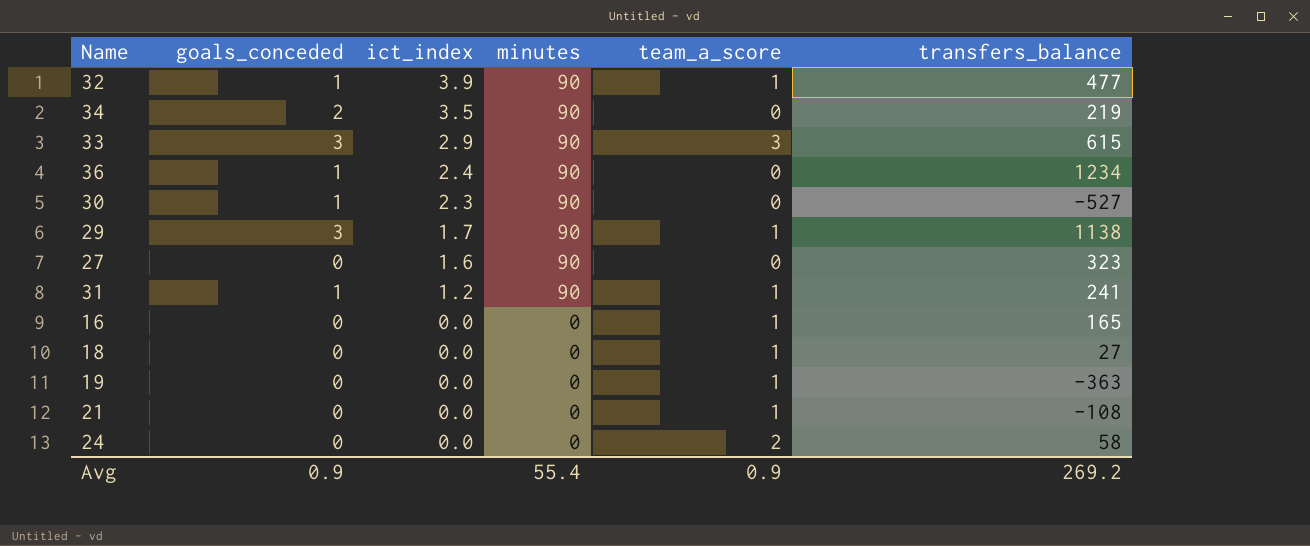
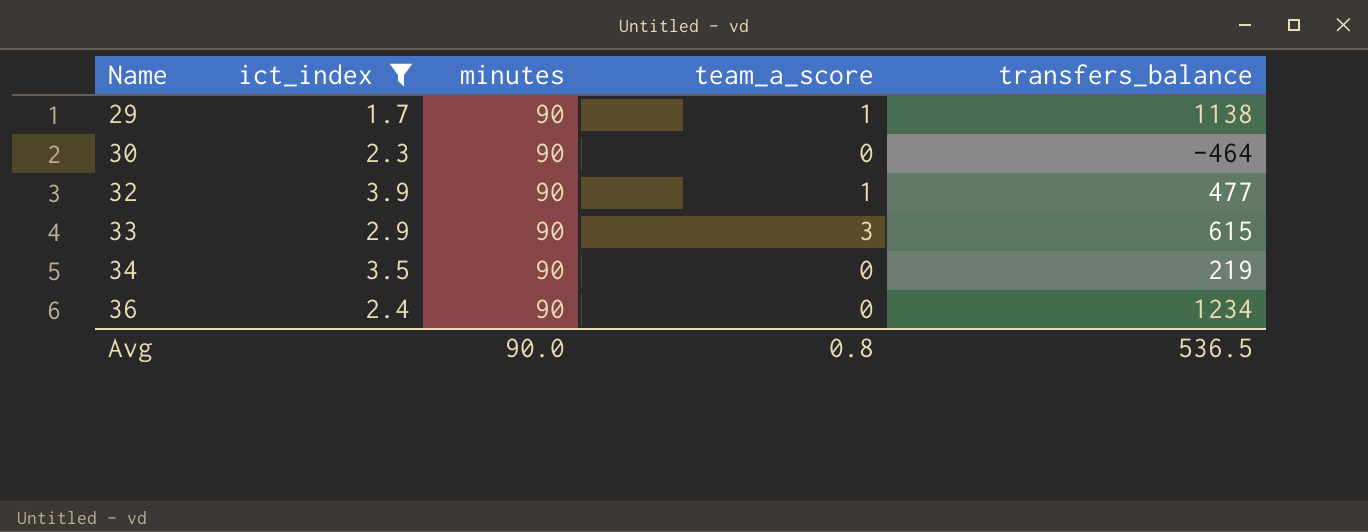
filter: none -> ict_index >= 1.7
row order: ict_index descending -> Name ascending
column goals_conceded | position: 2 -> none
30 | transfers_balance: -527 -> -464
Avg | minutes: 55.4 -> 90.0
Avg | team_a_score: 0.9 -> 0.8
Avg | transfers_balance: 269.2 -> 536.5

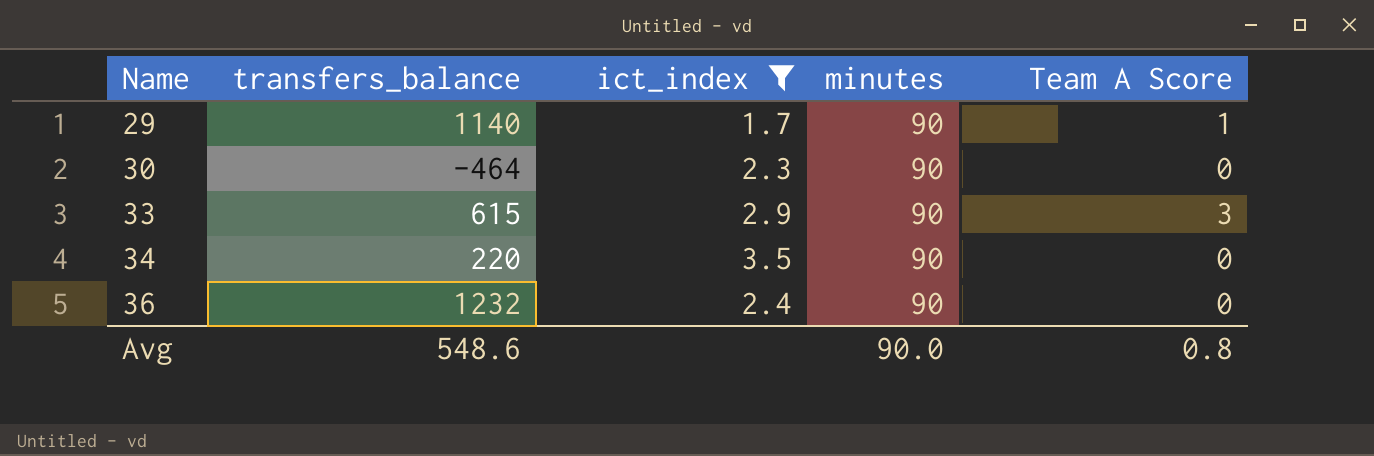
column transfers_balance | position: 5 -> 2
column name: team_a_score -> Team A Score
row 32: 3.9 | 90 | 1 | 477 -> none
29 | transfers_balance: 1138 -> 1140
34 | transfers_balance: 219 -> 220
36 | transfers_balance: 1234 -> 1232
Avg | transfers_balance: 536.5 -> 548.6

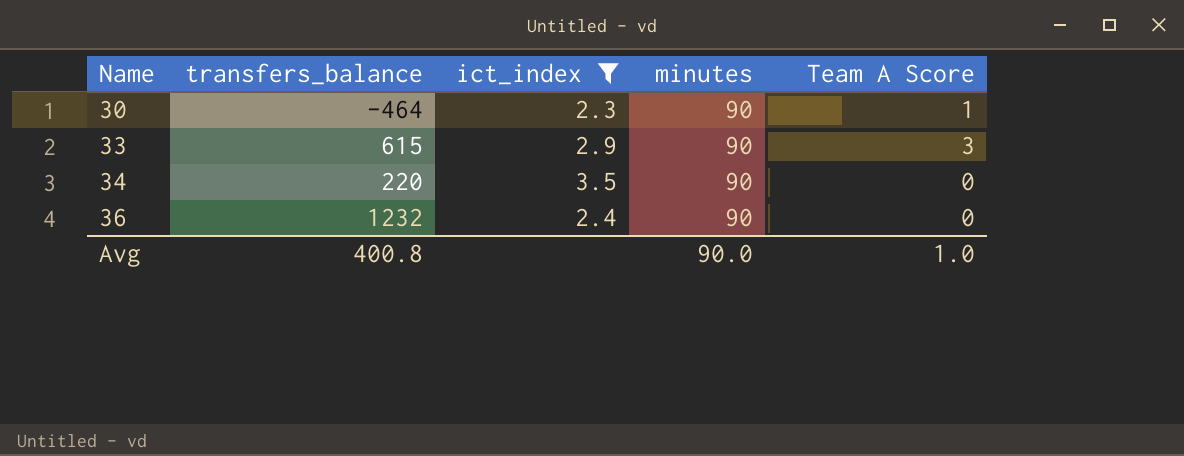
row 29: 1140 | 1.7 | 90 | 1 -> none
30 | Team A Score: 0 -> 1
Avg | transfers_balance: 548.6 -> 400.8
Avg | Team A Score: 0.8 -> 1.0

